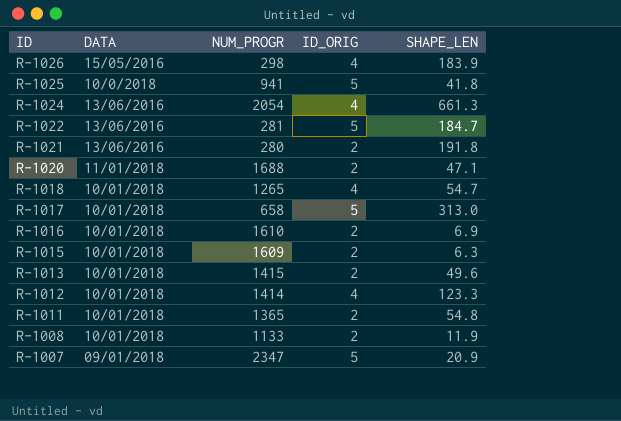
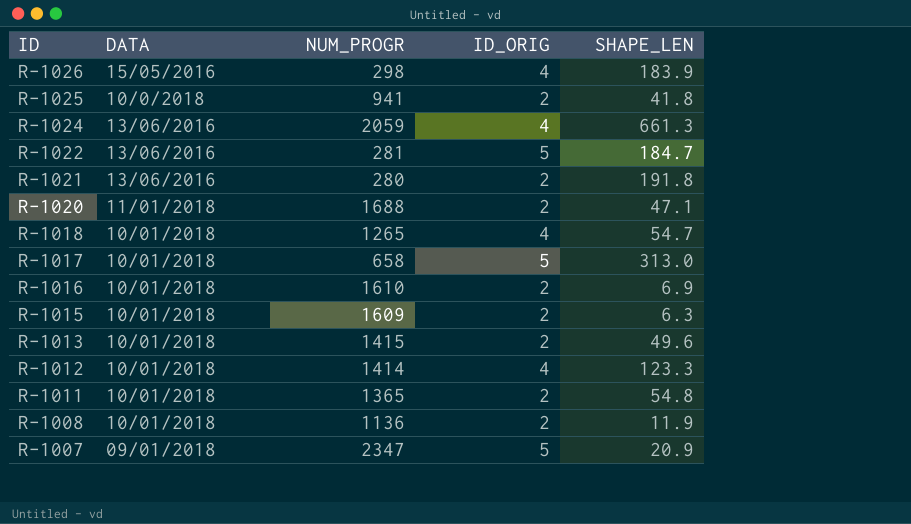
R-1025 | ID_ORIG: 5 -> 2
R-1024 | NUM_PROGR: 2054 -> 2059
R-1008 | NUM_PROGR: 1133 -> 1136

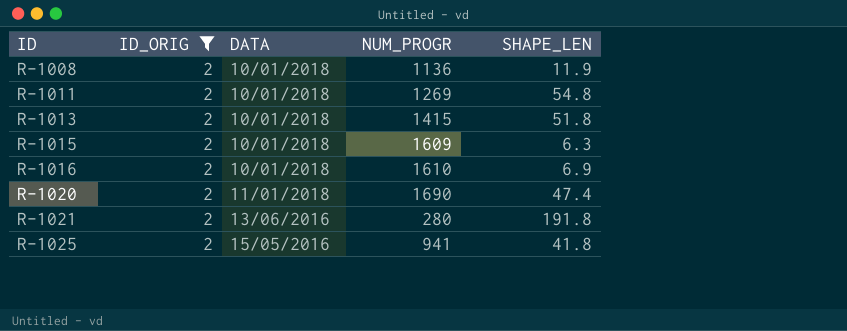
filter: none -> ID_ORIG = 2
row order: ID descending -> ID ascending
column ID_ORIG | position: 4 -> 2
R-1011 | NUM_PROGR: 1365 -> 1269
R-1013 | SHAPE_LEN: 49.6 -> 51.8
R-1020 | NUM_PROGR: 1688 -> 1690
R-1020 | SHAPE_LEN: 47.1 -> 47.4
R-1025 | DATA: 10/0/2018 -> 15/05/2016

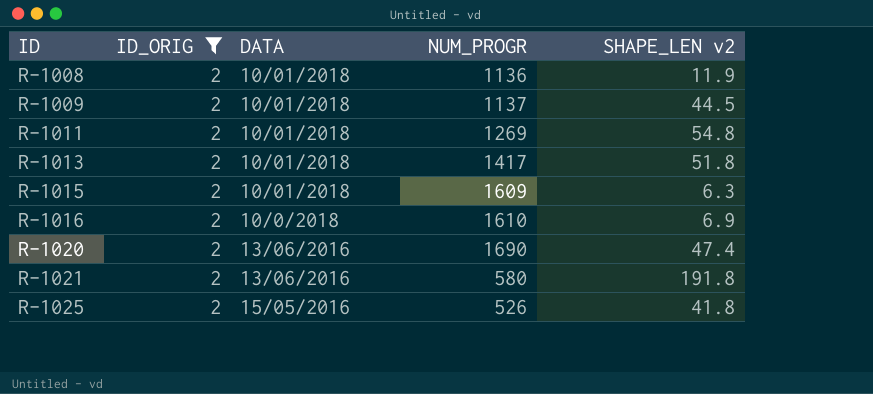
column name: SHAPE_LEN -> SHAPE_LEN v2
row R-1009: none -> 2 | 10/01/2018 | 1137 | 44.5
R-1013 | NUM_PROGR: 1415 -> 1417
R-1016 | DATA: 10/01/2018 -> 10/0/2018
R-1020 | DATA: 11/01/2018 -> 13/06/2016
R-1021 | NUM_PROGR: 280 -> 580
R-1025 | NUM_PROGR: 941 -> 526

